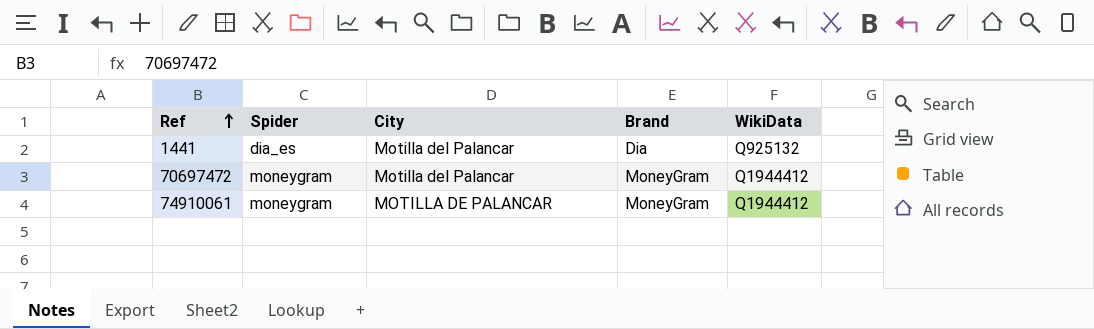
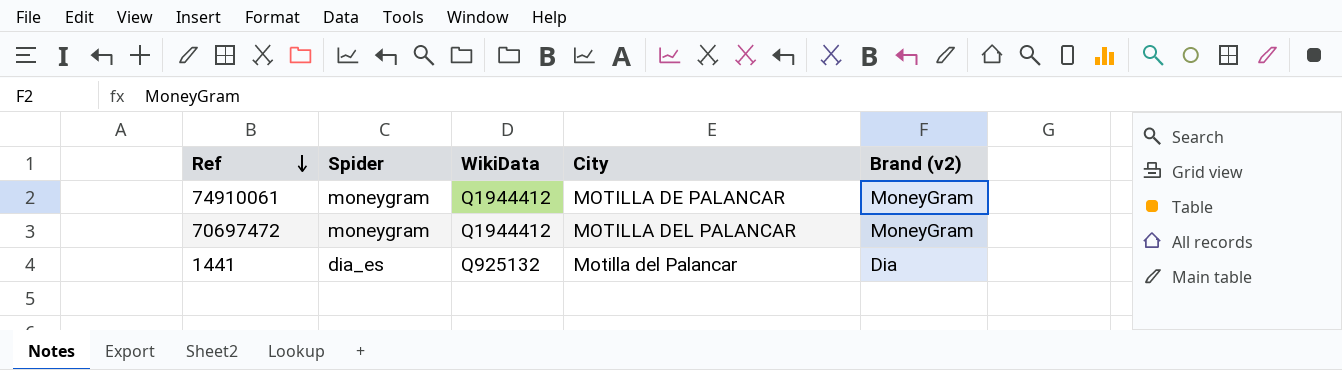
row order: Ref ascending -> Ref descending
column WikiData | position: 5 -> 3
column name: Brand -> Brand (v2)
70697472 | City: Motilla del Palancar -> MOTILLA DEL PALANCAR

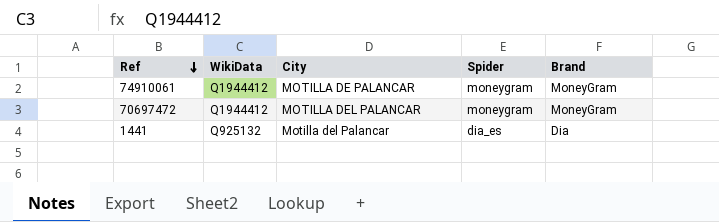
column Spider | position: 2 -> 4
column name: Brand (v2) -> Brand

